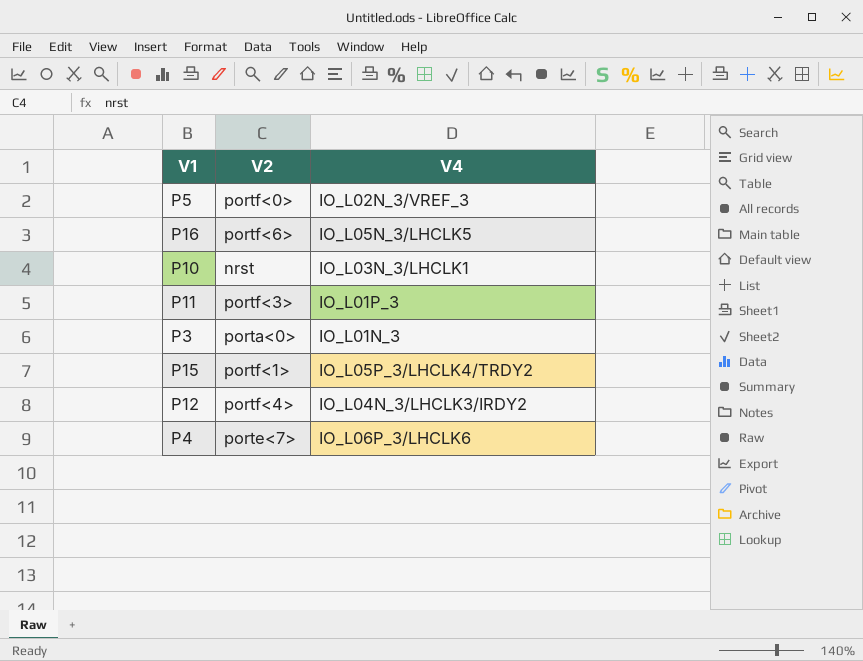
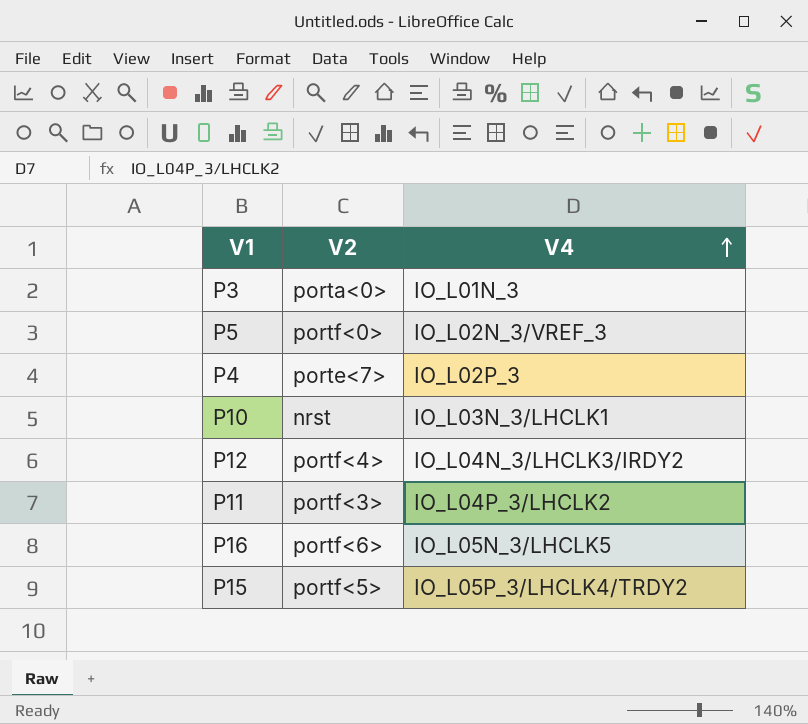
row order: none -> V4 ascending
P4 | V4: IO_L06P_3/LHCLK6 -> IO_L02P_3
P11 | V4: IO_L01P_3 -> IO_L04P_3/LHCLK2
P15 | V2: portf<1> -> portf<5>

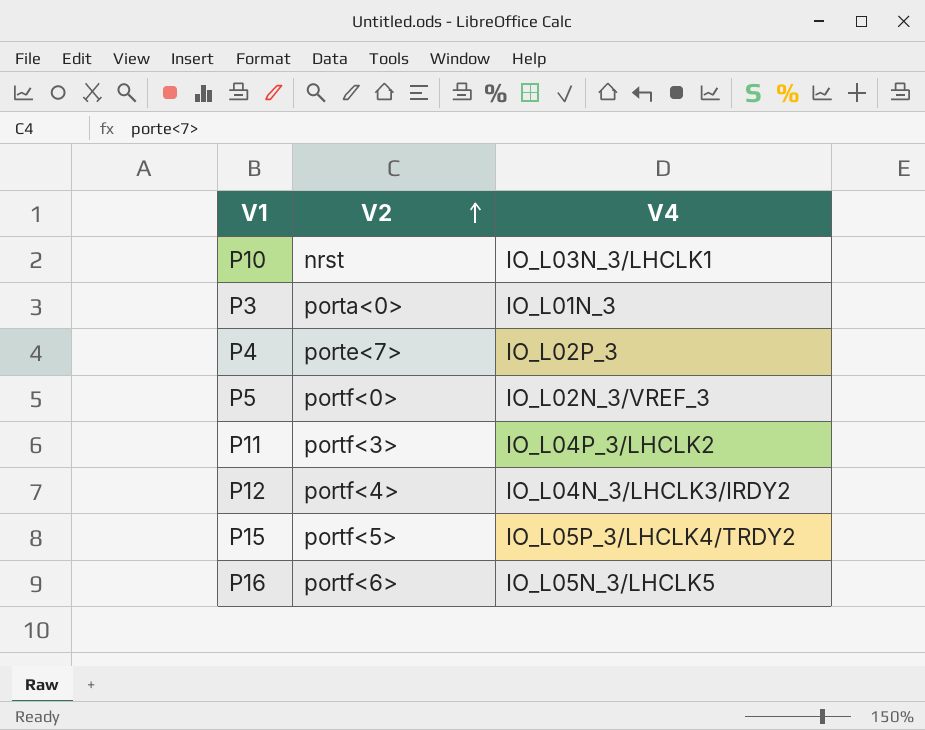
row order: V4 ascending -> V2 ascending

